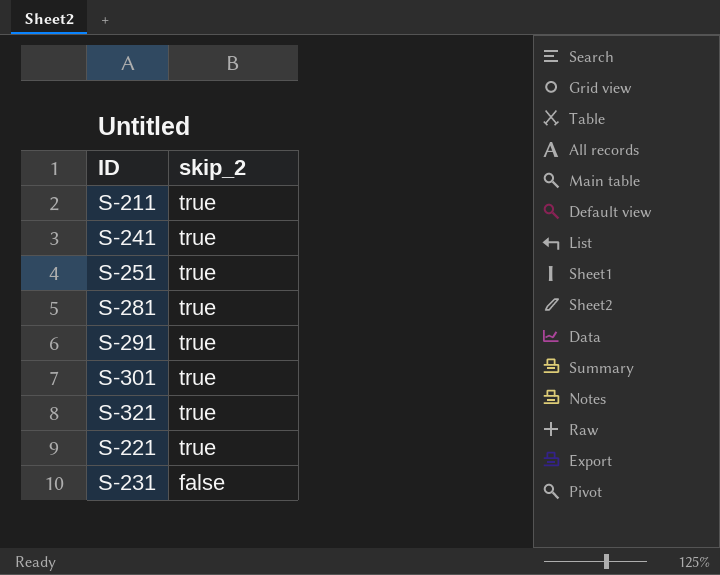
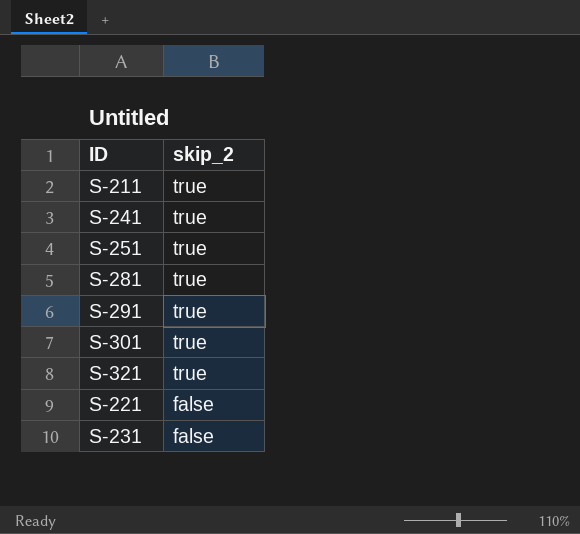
S-221 | skip_2: true -> false

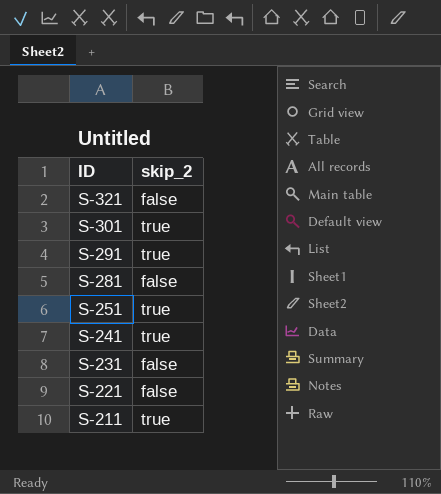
row order: skip_2 descending -> ID descending
S-321 | skip_2: true -> false
S-281 | skip_2: true -> false

